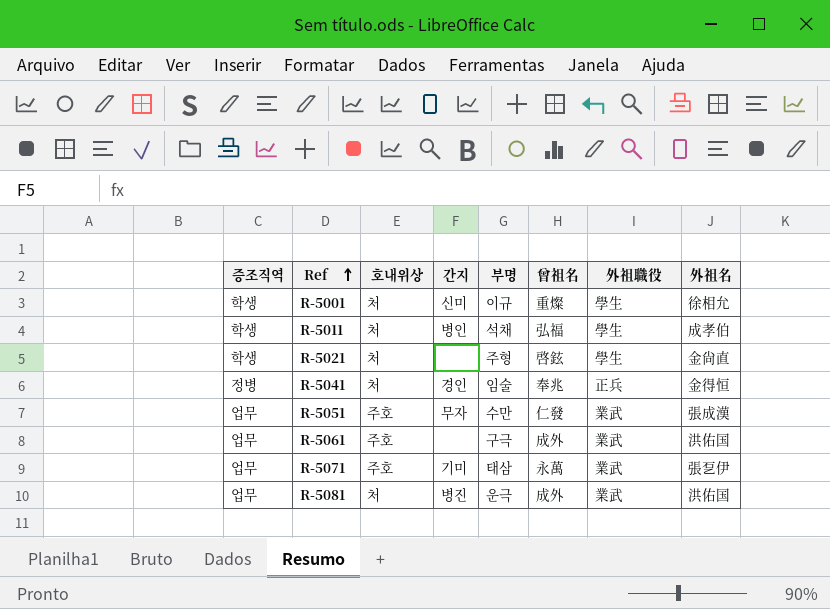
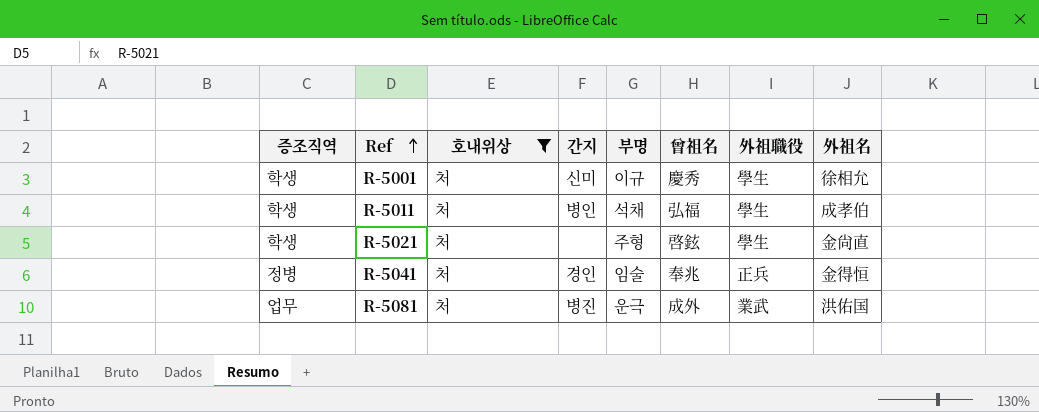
filter: none -> 호내위상 = 처
R-5001 | 曾祖名: 重燦 -> 慶秀

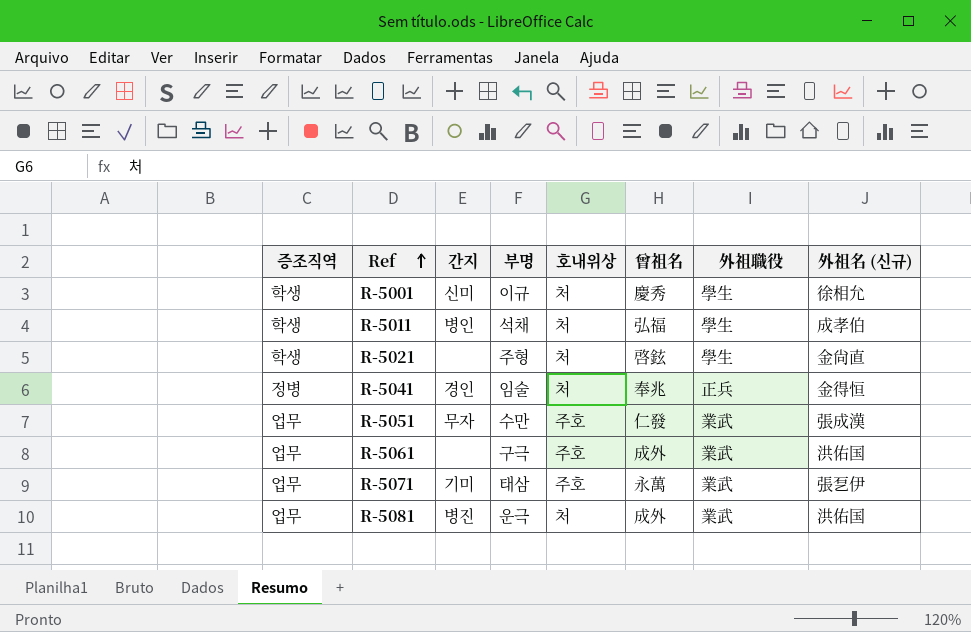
filter: 호내위상 = 처 -> none
column 호내위상 | position: 3 -> 5
column name: 外祖名 -> 外祖名 (신규)

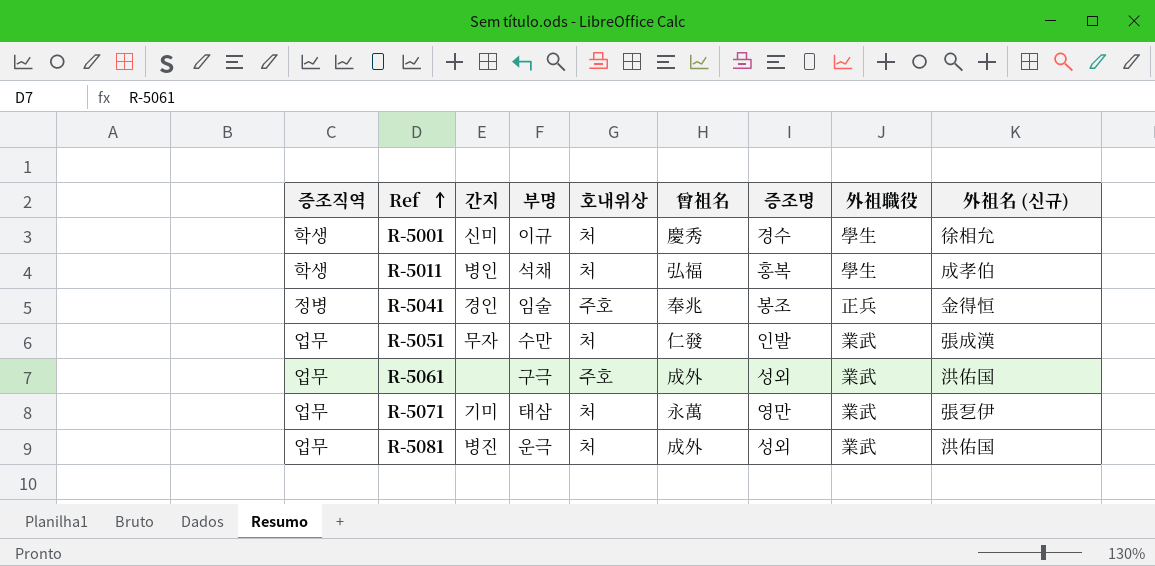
column 증조명 | position: none -> 7
row R-5021: 학생 | none | 주형 | 처 | 啓鉉 | 學生 | 金尙直 -> none
R-5041 | 호내위상: 처 -> 주호
R-5051 | 호내위상: 주호 -> 처
R-5071 | 호내위상: 주호 -> 처

